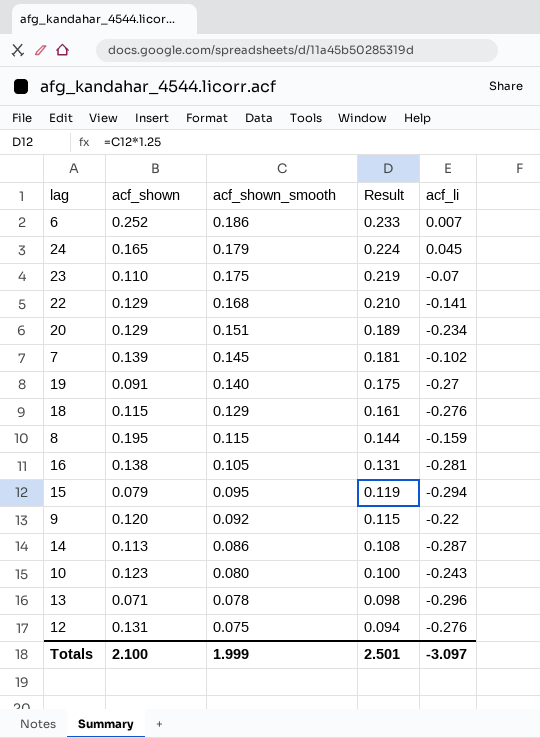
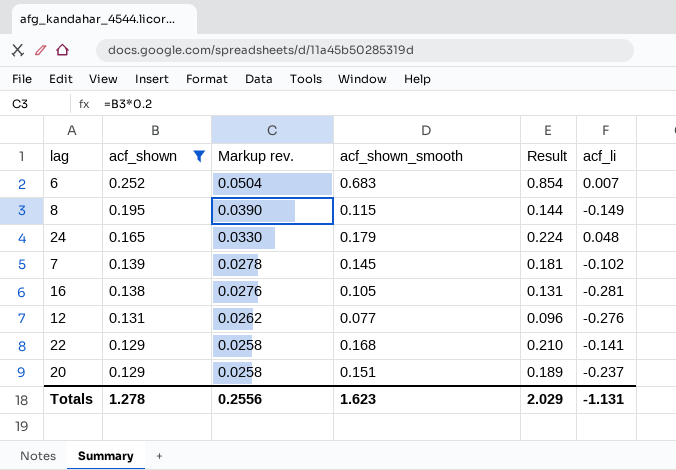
filter: none -> acf_shown >= 0.129
row order: acf_shown_smooth descending -> acf_shown descending
column Markup rev. | formula: none -> [acf_shown] * 0.2
6 | acf_shown_smooth: 0.186 -> 0.683
6 | Result: 0.233 -> 0.854
8 | acf_li: -0.159 -> -0.149
24 | acf_li: 0.045 -> 0.048
12 | acf_shown_smooth: 0.075 -> 0.077
12 | Result: 0.094 -> 0.096
20 | acf_li: -0.234 -> -0.237
Totals | acf_shown: 2.100 -> 1.278
Totals | acf_shown_smooth: 1.999 -> 1.623
Totals | Result: 2.501 -> 2.029
Totals | acf_li: -3.097 -> -1.131

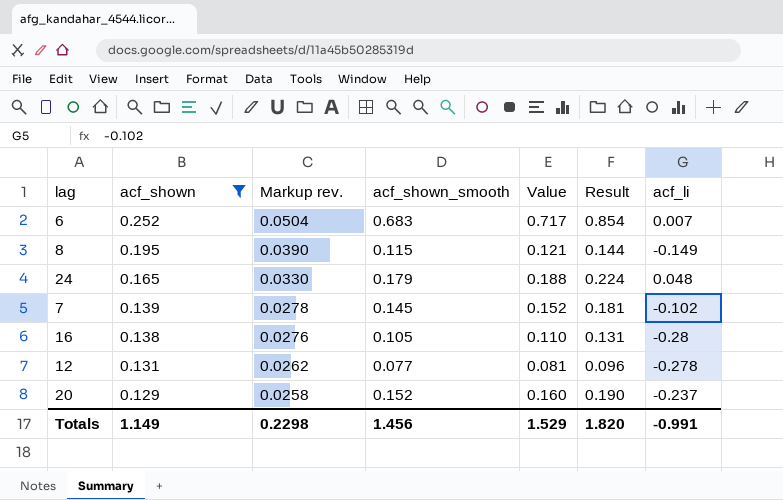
column Value | formula: none -> [acf_shown_smooth] * 1.05
row 22: 0.129 | 0.0258 | 0.168 | 0.210 | -0.141 -> none
16 | acf_li: -0.281 -> -0.28
12 | acf_li: -0.276 -> -0.278
20 | acf_shown_smooth: 0.151 -> 0.152
20 | Result: 0.189 -> 0.190
Totals | acf_shown: 1.278 -> 1.149
Totals | Markup rev.: 0.2556 -> 0.2298
Totals | acf_shown_smooth: 1.623 -> 1.456
Totals | Result: 2.029 -> 1.820
Totals | acf_li: -1.131 -> -0.991

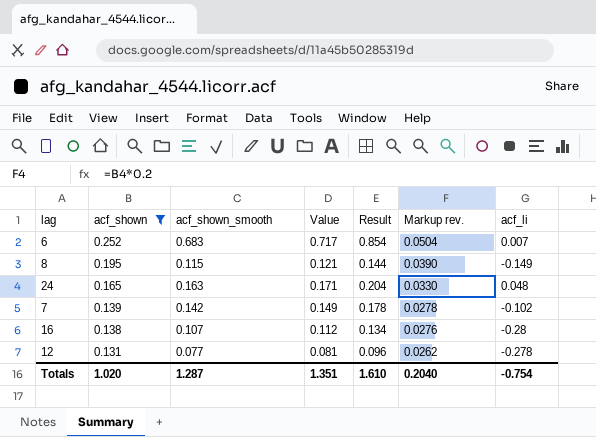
column Markup rev. | position: 3 -> 6
row 20: 0.129 | 0.0258 | 0.152 | 0.160 | 0.190 | -0.237 -> none
24 | acf_shown_smooth: 0.179 -> 0.163
24 | Value: 0.188 -> 0.171
24 | Result: 0.224 -> 0.204
7 | acf_shown_smooth: 0.145 -> 0.142
7 | Value: 0.152 -> 0.149
7 | Result: 0.181 -> 0.178
16 | acf_shown_smooth: 0.105 -> 0.107
16 | Value: 0.110 -> 0.112
16 | Result: 0.131 -> 0.134
Totals | acf_shown: 1.149 -> 1.020
Totals | acf_shown_smooth: 1.456 -> 1.287
Totals | Value: 1.529 -> 1.351
Totals | Result: 1.820 -> 1.610
Totals | Markup rev.: 0.2298 -> 0.2040
Totals | acf_li: -0.991 -> -0.754

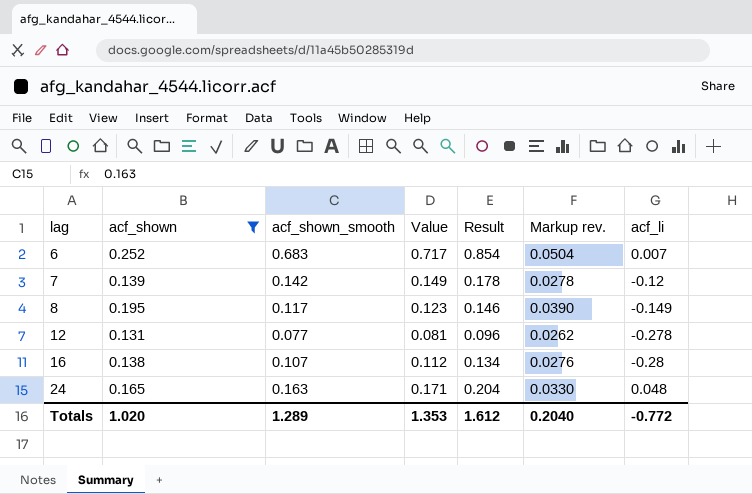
row order: acf_shown descending -> lag ascending
7 | acf_li: -0.102 -> -0.12
8 | acf_shown_smooth: 0.115 -> 0.117
8 | Value: 0.121 -> 0.123
8 | Result: 0.144 -> 0.146
Totals | acf_shown_smooth: 1.287 -> 1.289
Totals | Value: 1.351 -> 1.353
Totals | Result: 1.610 -> 1.612
Totals | acf_li: -0.754 -> -0.772

